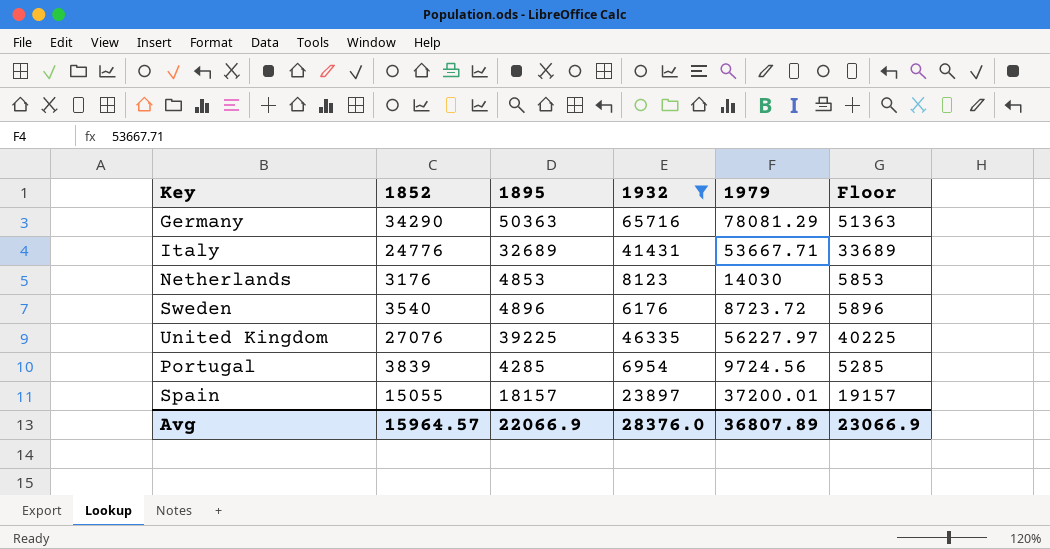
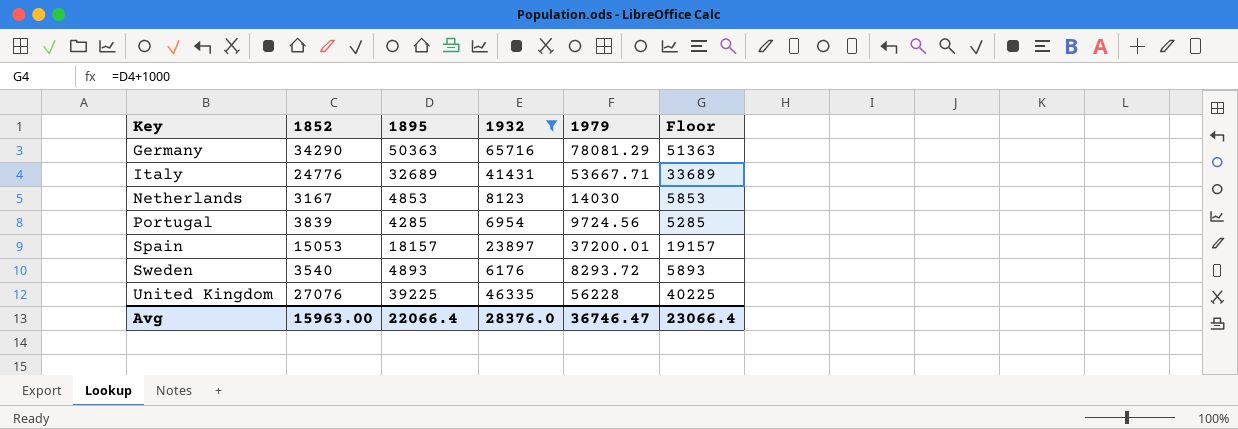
row order: none -> Key ascending
Netherlands | 1852: 3176 -> 3167
Spain | 1852: 15055 -> 15053
Sweden | 1895: 4896 -> 4893
Sweden | 1979: 8723.72 -> 8293.72
Sweden | Floor: 5896 -> 5893
United Kingdom | 1979: 56227.97 -> 56228
Avg | 1852: 15964.57 -> 15963.00
Avg | 1895: 22066.9 -> 22066.4
Avg | 1979: 36807.89 -> 36746.47
Avg | Floor: 23066.9 -> 23066.4

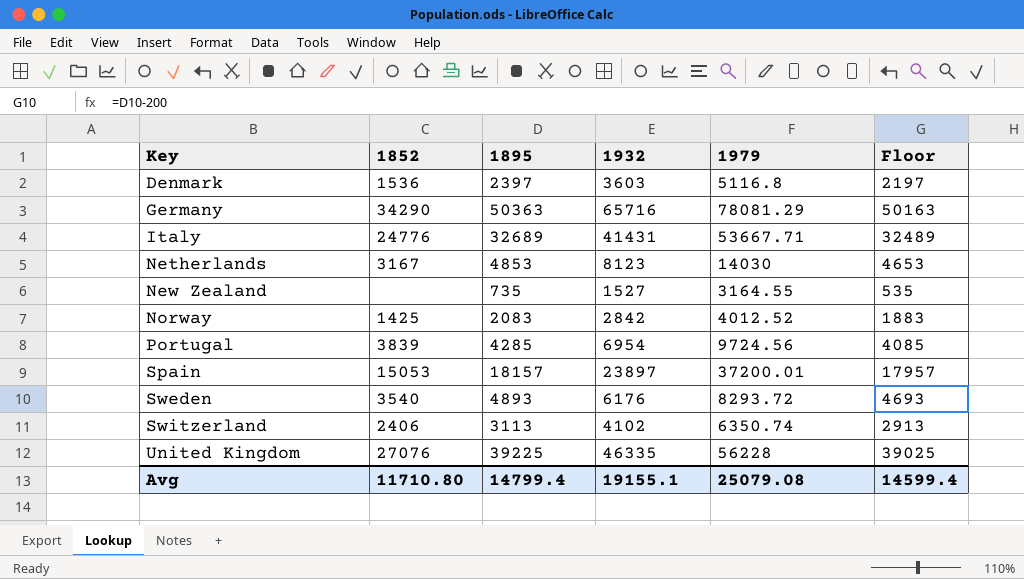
filter: 1932 >= 6176 -> none
column Floor | formula: [1895] + 1000 -> [1895] - 200
Avg | 1852: 15963.00 -> 11710.80
Avg | 1895: 22066.4 -> 14799.4
Avg | 1932: 28376.0 -> 19155.1
Avg | 1979: 36746.47 -> 25079.08
Avg | Floor: 23066.4 -> 14599.4

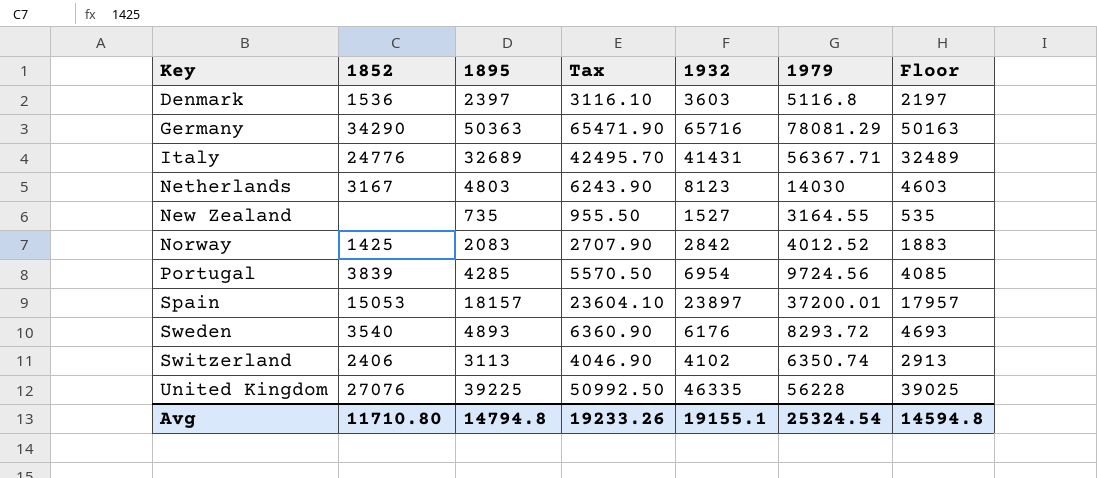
column Tax | formula: none -> [1895] * 1.3
Italy | 1979: 53667.71 -> 56367.71
Netherlands | 1895: 4853 -> 4803
Netherlands | Floor: 4653 -> 4603
Avg | 1895: 14799.4 -> 14794.8
Avg | 1979: 25079.08 -> 25324.54
Avg | Floor: 14599.4 -> 14594.8

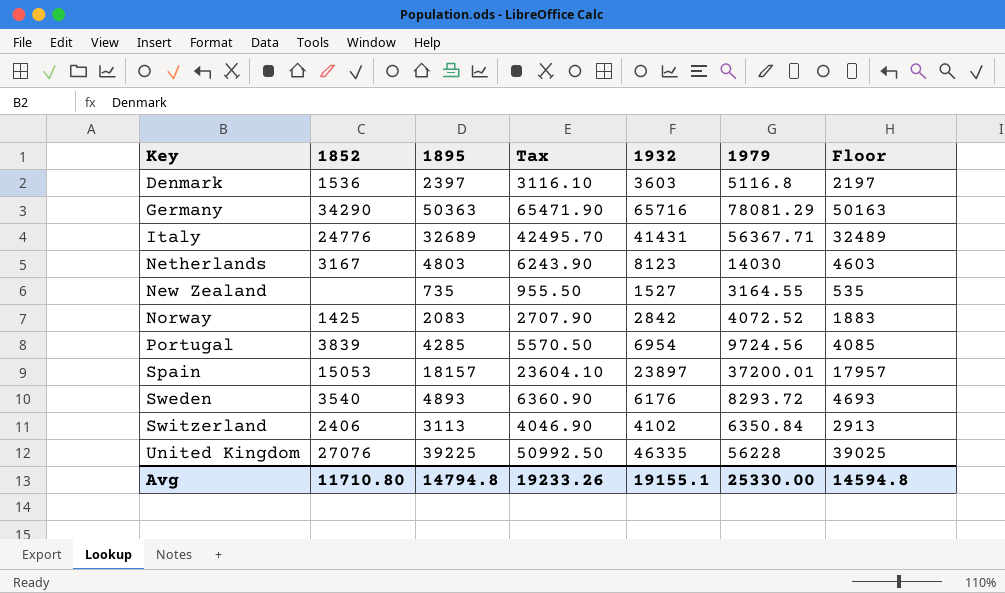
Norway | 1979: 4012.52 -> 4072.52
Switzerland | 1979: 6350.74 -> 6350.84
Avg | 1979: 25324.54 -> 25330.00

